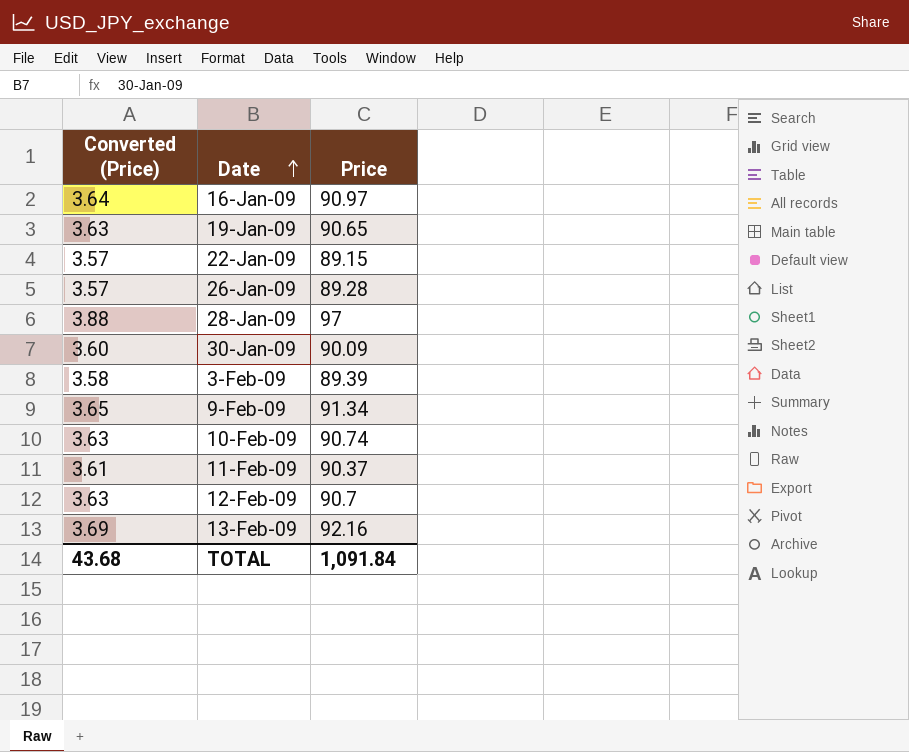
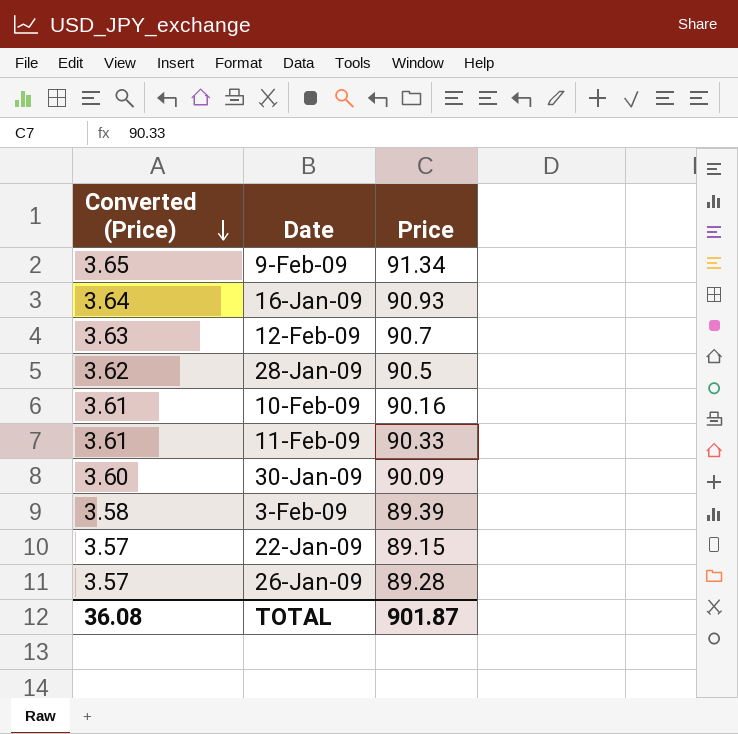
row order: Date ascending -> Converted (Price) descending
row 19-Jan-09: 3.63 | 90.65 -> none
row 13-Feb-09: 3.69 | 92.16 -> none
16-Jan-09 | Price: 90.97 -> 90.93
28-Jan-09 | Converted (Price): 3.88 -> 3.62
28-Jan-09 | Price: 97 -> 90.5
10-Feb-09 | Converted (Price): 3.63 -> 3.61
10-Feb-09 | Price: 90.74 -> 90.16
11-Feb-09 | Price: 90.37 -> 90.33
TOTAL | Converted (Price): 43.68 -> 36.08
TOTAL | Price: 1,091.84 -> 901.87

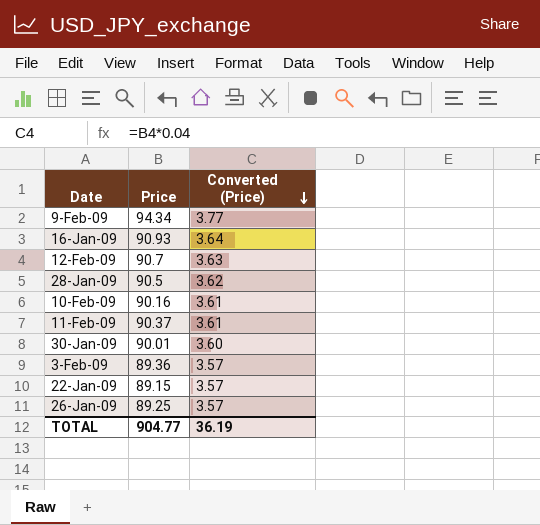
column Converted (Price) | position: 1 -> 3
9-Feb-09 | Price: 91.34 -> 94.34
9-Feb-09 | Converted (Price): 3.65 -> 3.77
11-Feb-09 | Price: 90.33 -> 90.37
30-Jan-09 | Price: 90.09 -> 90.01
3-Feb-09 | Price: 89.39 -> 89.36
3-Feb-09 | Converted (Price): 3.58 -> 3.57
26-Jan-09 | Price: 89.28 -> 89.25
TOTAL | Price: 901.87 -> 904.77
TOTAL | Converted (Price): 36.08 -> 36.19

